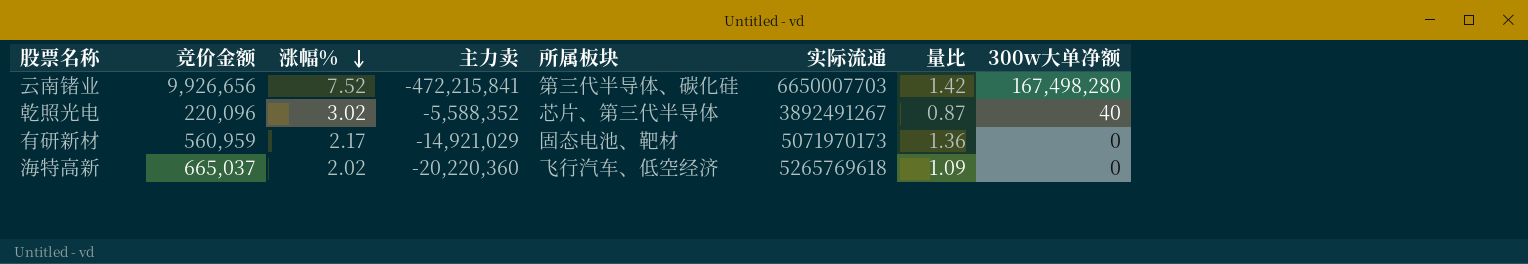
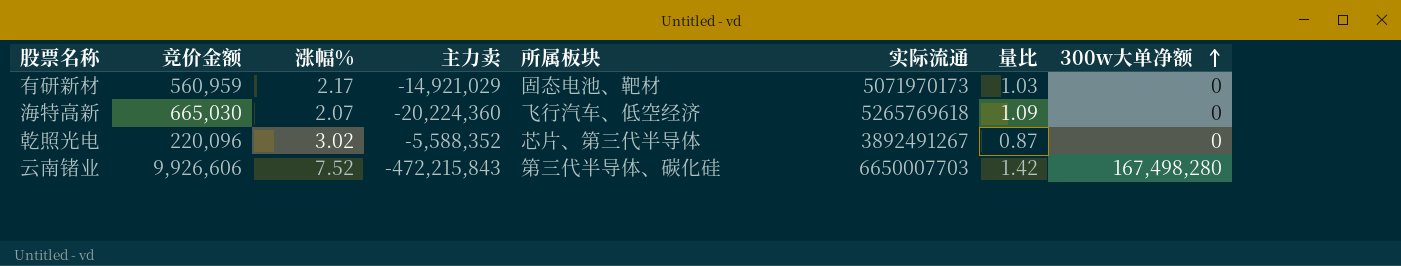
row order: 涨幅% descending -> 300w大单净额 ascending
有研新材 | 量比: 1.36 -> 1.03
海特高新 | 竞价金额: 665,037 -> 665,030
海特高新 | 涨幅%: 2.02 -> 2.07
海特高新 | 主力卖: -20,220,360 -> -20,224,360
乾照光电 | 300w大单净额: 40 -> 0
云南锗业 | 竞价金额: 9,926,656 -> 9,926,606
云南锗业 | 主力卖: -472,215,841 -> -472,215,843

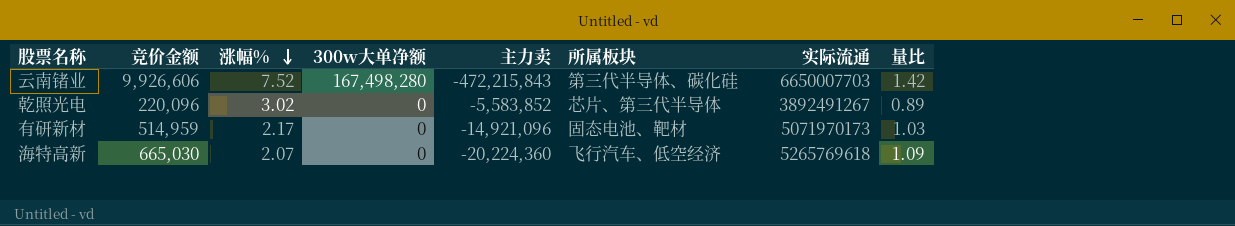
row order: 300w大单净额 ascending -> 涨幅% descending
column 300w大单净额 | position: 8 -> 4
乾照光电 | 主力卖: -5,588,352 -> -5,583,852
乾照光电 | 量比: 0.87 -> 0.89
有研新材 | 竞价金额: 560,959 -> 514,959
有研新材 | 主力卖: -14,921,029 -> -14,921,096

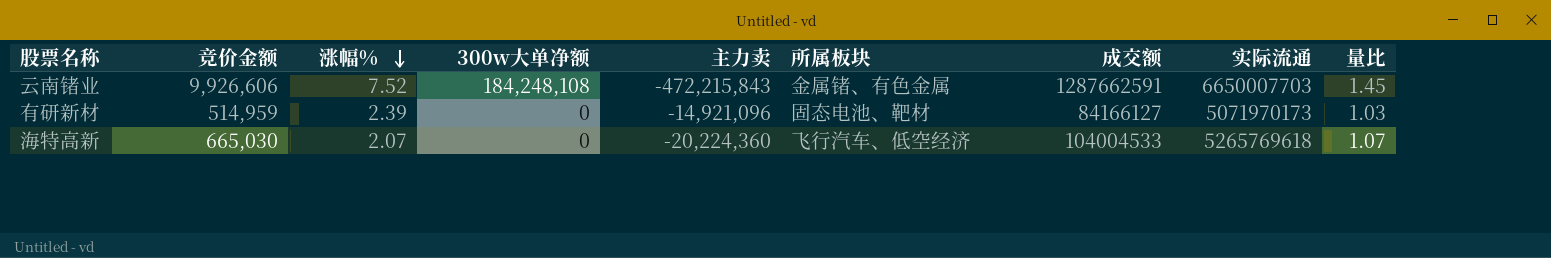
column 成交额 | position: none -> 7
row 乾照光电: 220,096 | 3.02 | 0 | -5,583,852 | 芯片、第三代半导体 | 3892491267 | 0.89 -> none
云南锗业 | 300w大单净额: 167,498,280 -> 184,248,108
云南锗业 | 所属板块: 第三代半导体、碳化硅 -> 金属锗、有色金属
云南锗业 | 量比: 1.42 -> 1.45
有研新材 | 涨幅%: 2.17 -> 2.39
海特高新 | 量比: 1.09 -> 1.07

